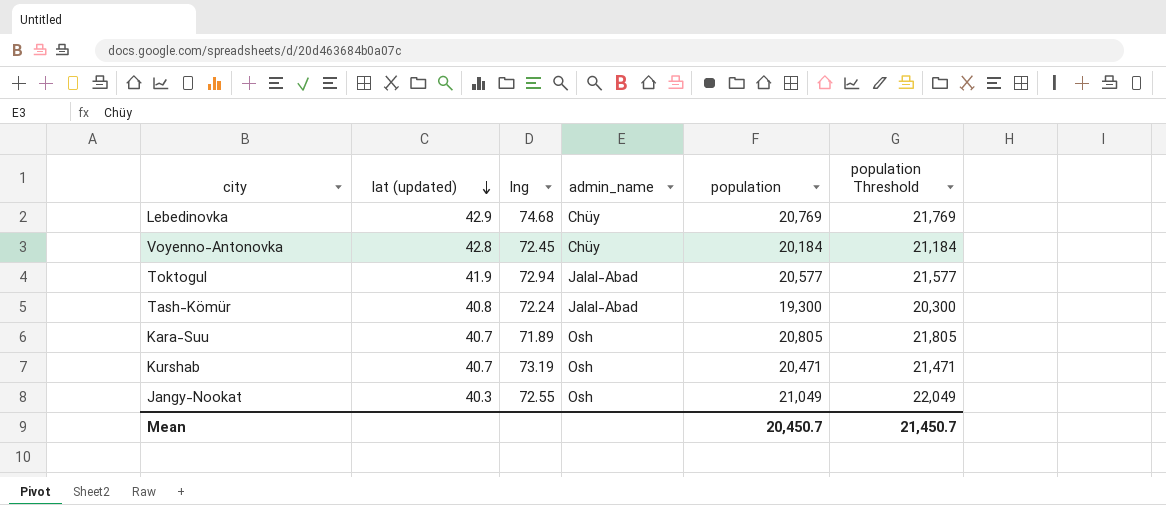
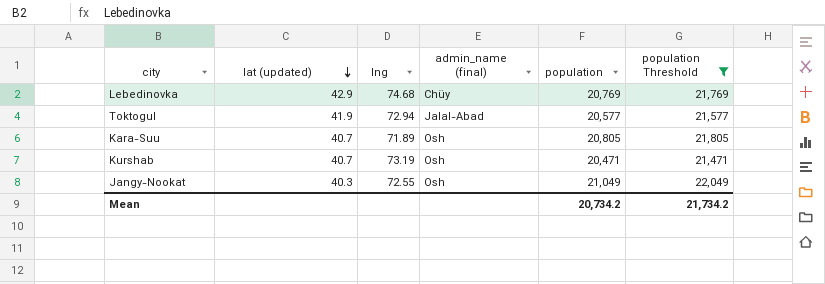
filter: none -> population Threshold >= 21,471
column name: admin_name -> admin_name (final)
Mean | population: 20,450.7 -> 20,734.2
Mean | population Threshold: 21,450.7 -> 21,734.2

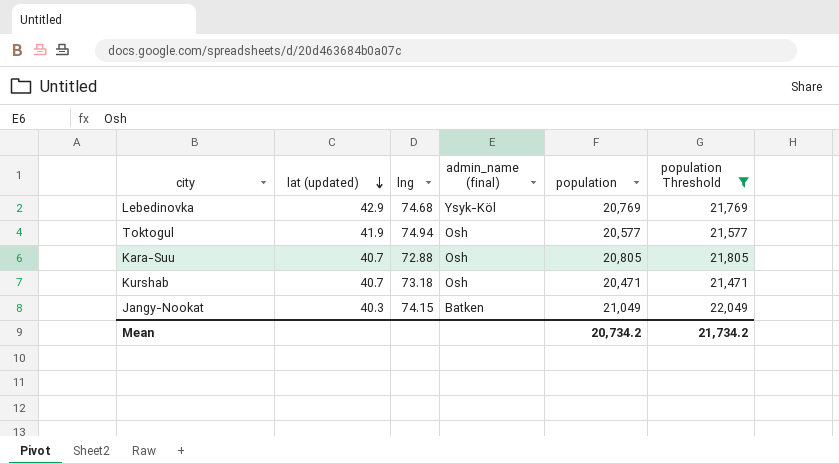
Lebedinovka | admin_name (final): Chüy -> Ysyk-Köl
Toktogul | lng: 72.94 -> 74.94
Toktogul | admin_name (final): Jalal-Abad -> Osh
Kara-Suu | lng: 71.89 -> 72.88
Kurshab | lng: 73.19 -> 73.18
Jangy-Nookat | lng: 72.55 -> 74.15
Jangy-Nookat | admin_name (final): Osh -> Batken

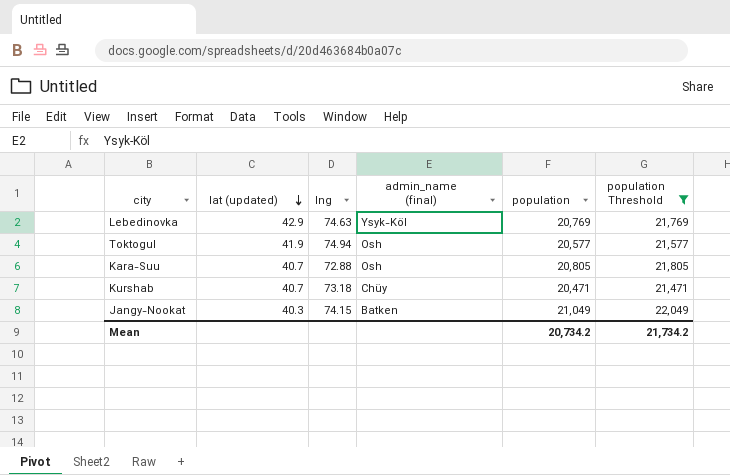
Lebedinovka | lng: 74.68 -> 74.63
Kurshab | admin_name (final): Osh -> Chüy

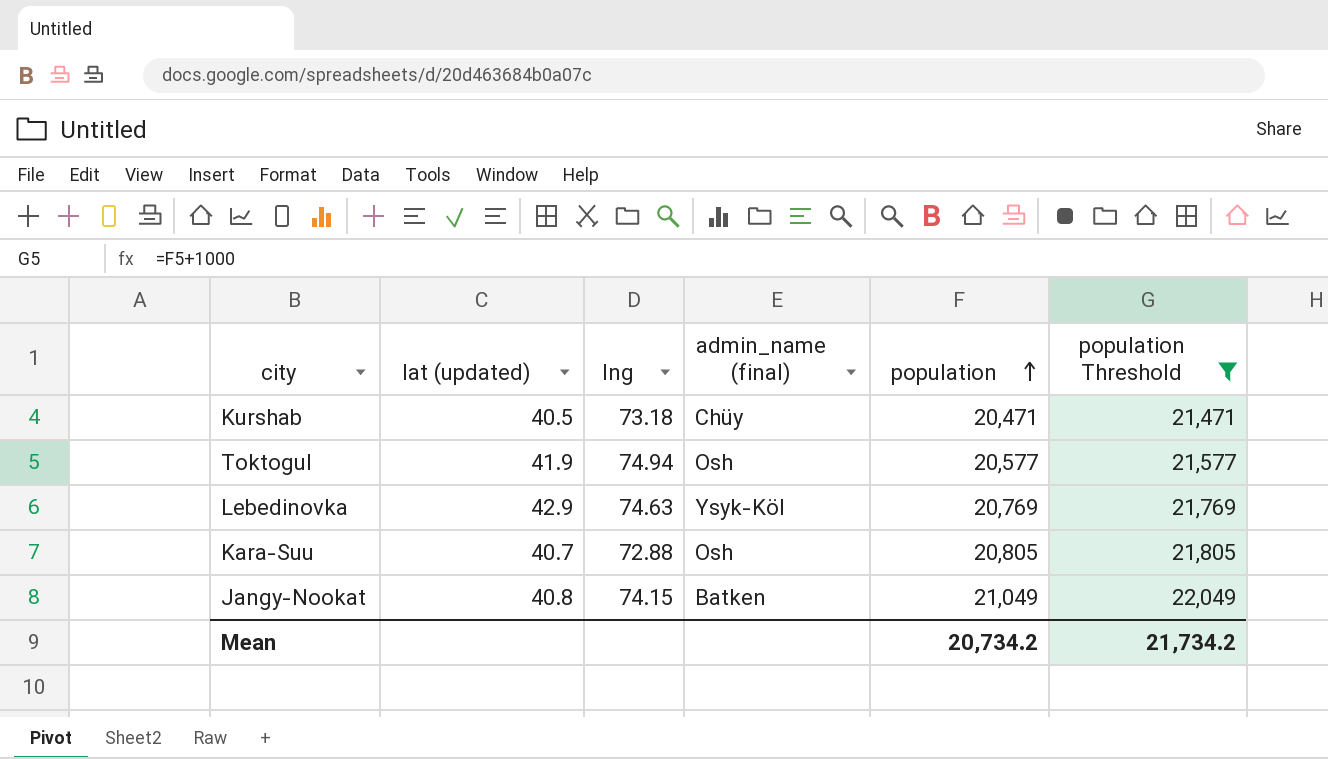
row order: lat (updated) descending -> population ascending
Kurshab | lat (updated): 40.7 -> 40.5
Jangy-Nookat | lat (updated): 40.3 -> 40.8

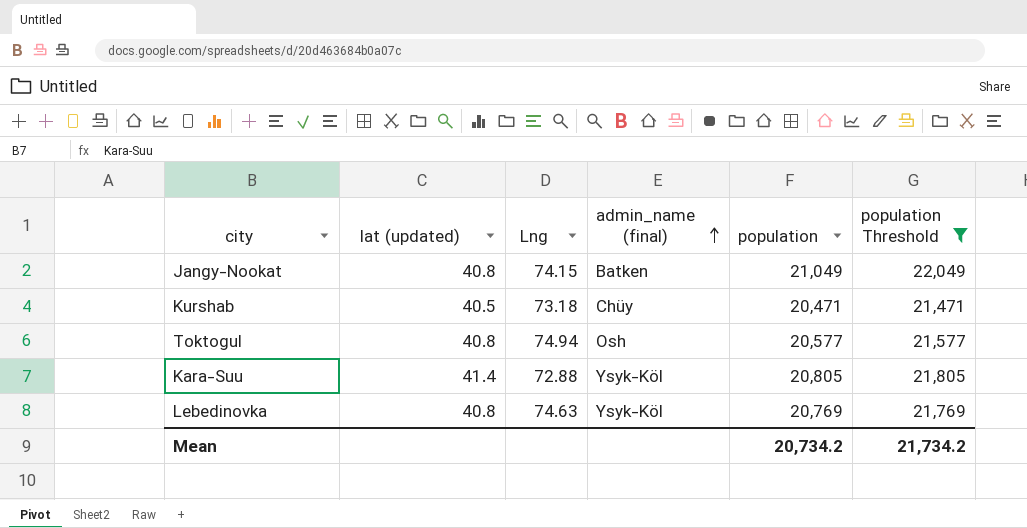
row order: population ascending -> admin_name (final) ascending
column name: lng -> Lng
Toktogul | lat (updated): 41.9 -> 40.8
Kara-Suu | lat (updated): 40.7 -> 41.4
Kara-Suu | admin_name (final): Osh -> Ysyk-Köl
Lebedinovka | lat (updated): 42.9 -> 40.8

